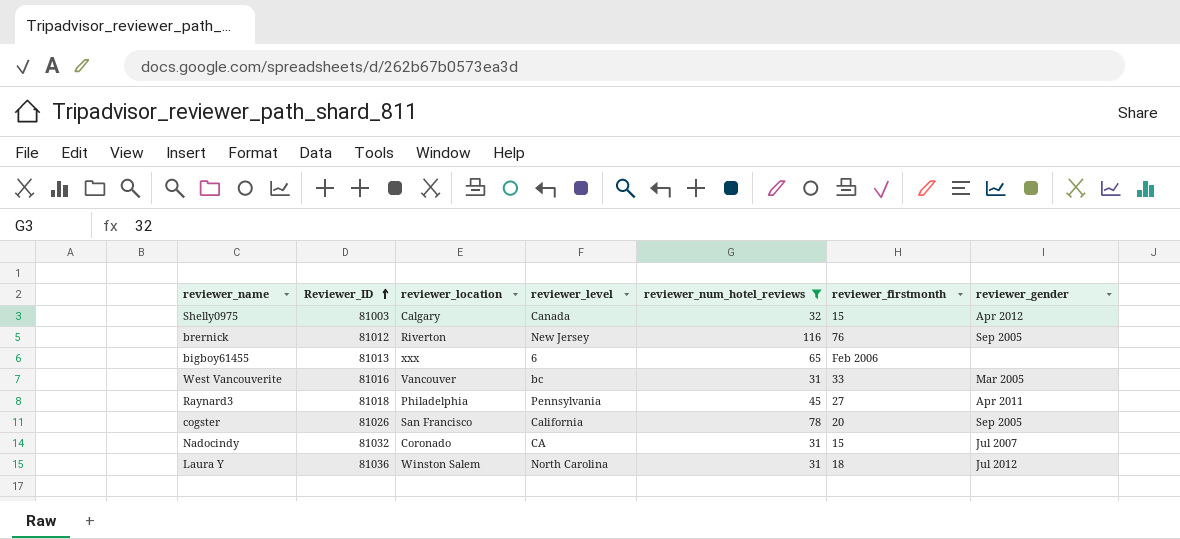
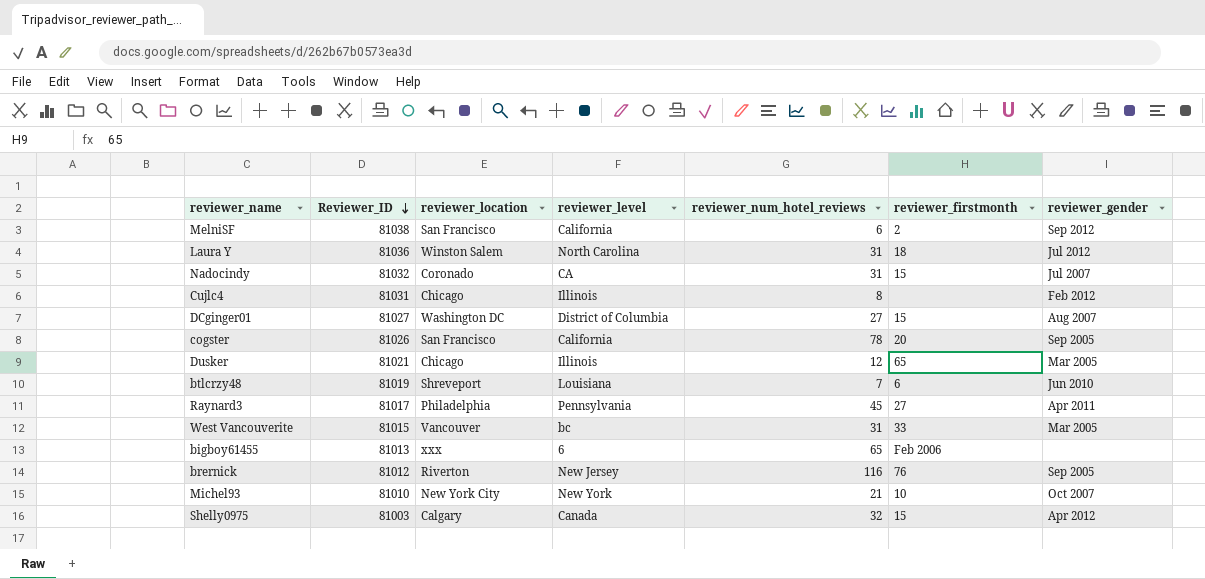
filter: reviewer_num_hotel_reviews >= 31 -> none
row order: Reviewer_ID ascending -> Reviewer_ID descending
Raynard3 | Reviewer_ID: 81018 -> 81017
West Vancouverite | Reviewer_ID: 81016 -> 81015

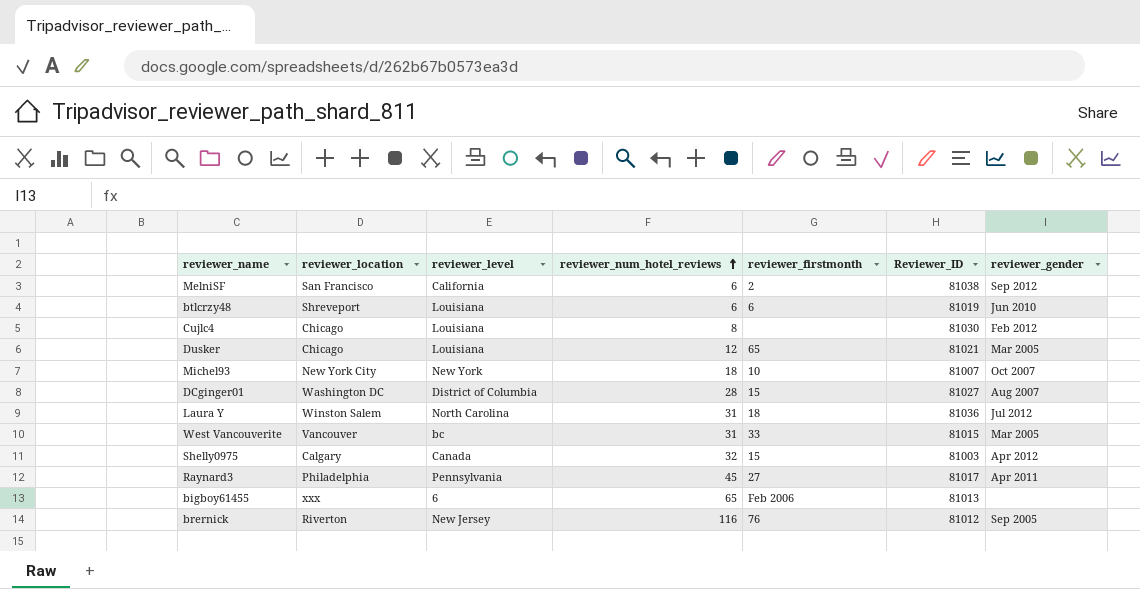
row order: Reviewer_ID descending -> reviewer_num_hotel_reviews ascending
column Reviewer_ID | position: 2 -> 6
row Nadocindy: 81032 | Coronado | CA | 31 | 15 | Jul 2007 -> none
row cogster: 81026 | San Francisco | California | 78 | 20 | Sep 2005 -> none
btlcrzy48 | reviewer_num_hotel_reviews: 7 -> 6
Cujlc4 | reviewer_level: Illinois -> Louisiana
Cujlc4 | Reviewer_ID: 81031 -> 81030
Dusker | reviewer_level: Illinois -> Louisiana
Michel93 | reviewer_num_hotel_reviews: 21 -> 18
Michel93 | Reviewer_ID: 81010 -> 81007
DCginger01 | reviewer_num_hotel_reviews: 27 -> 28

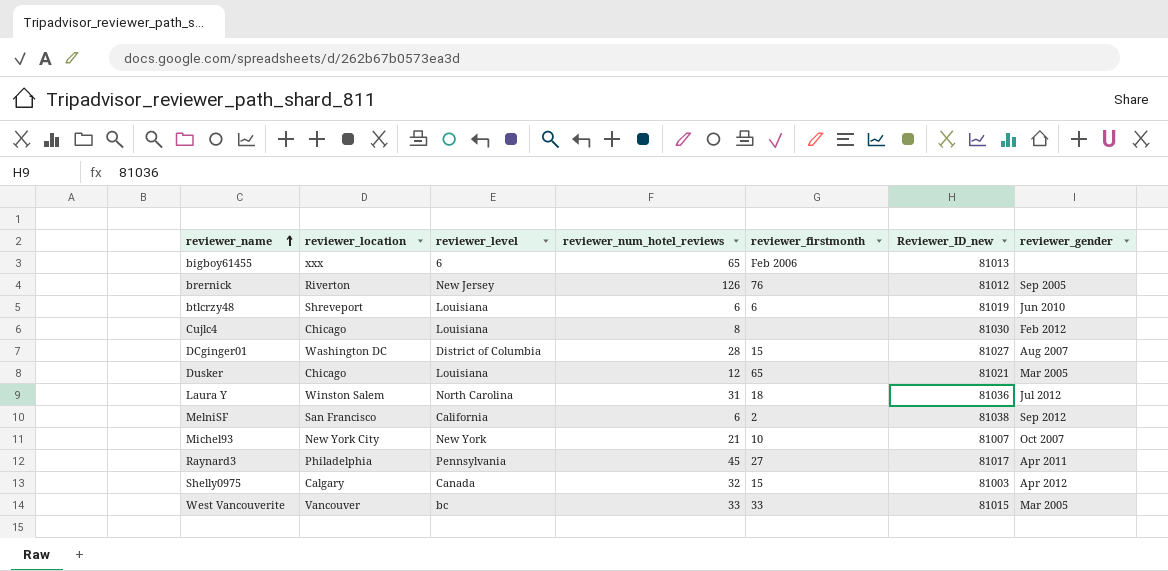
row order: reviewer_num_hotel_reviews ascending -> reviewer_name ascending
column name: Reviewer_ID -> Reviewer_ID_new
brernick | reviewer_num_hotel_reviews: 116 -> 126
Michel93 | reviewer_num_hotel_reviews: 18 -> 21
West Vancouverite | reviewer_num_hotel_reviews: 31 -> 33

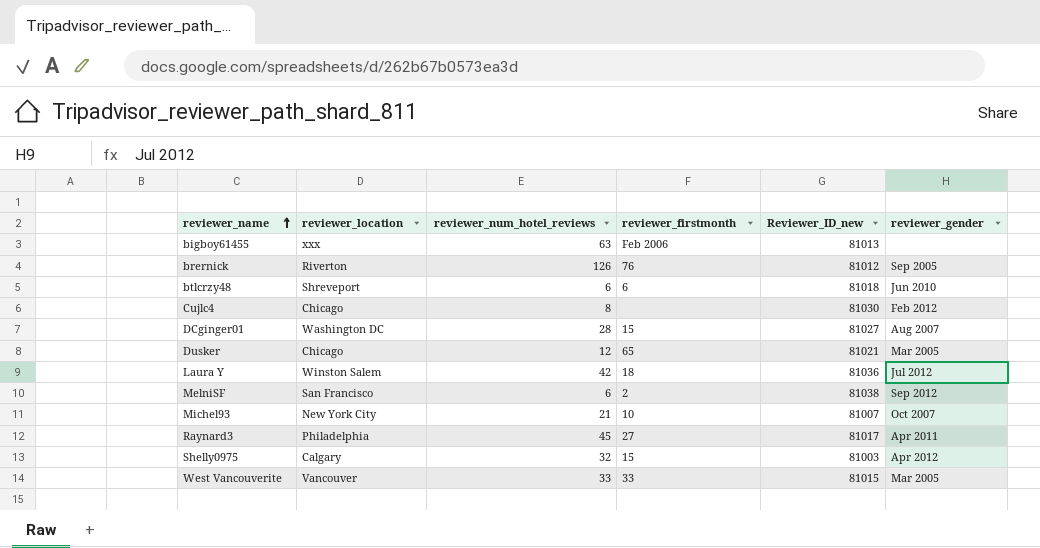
column reviewer_level | position: 3 -> none
bigboy61455 | reviewer_num_hotel_reviews: 65 -> 63
btlcrzy48 | Reviewer_ID_new: 81019 -> 81018
Laura Y | reviewer_num_hotel_reviews: 31 -> 42

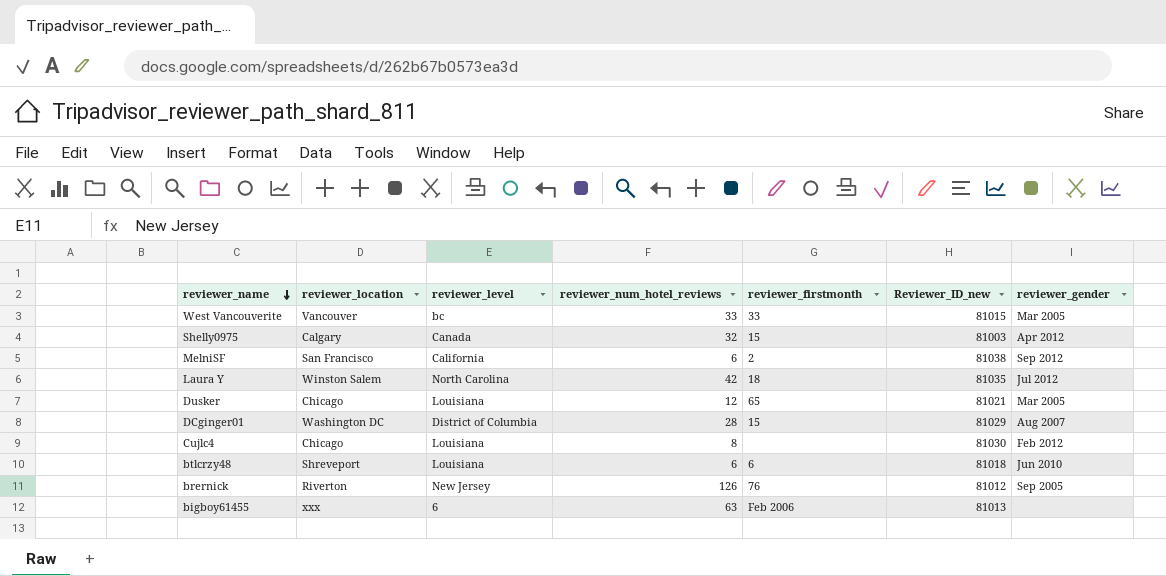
row order: reviewer_name ascending -> reviewer_name descending
column reviewer_level | position: none -> 3
row Michel93: New York City | 21 | 10 | 81007 | Oct 2007 -> none
row Raynard3: Philadelphia | 45 | 27 | 81017 | Apr 2011 -> none
Laura Y | Reviewer_ID_new: 81036 -> 81035
DCginger01 | Reviewer_ID_new: 81027 -> 81029

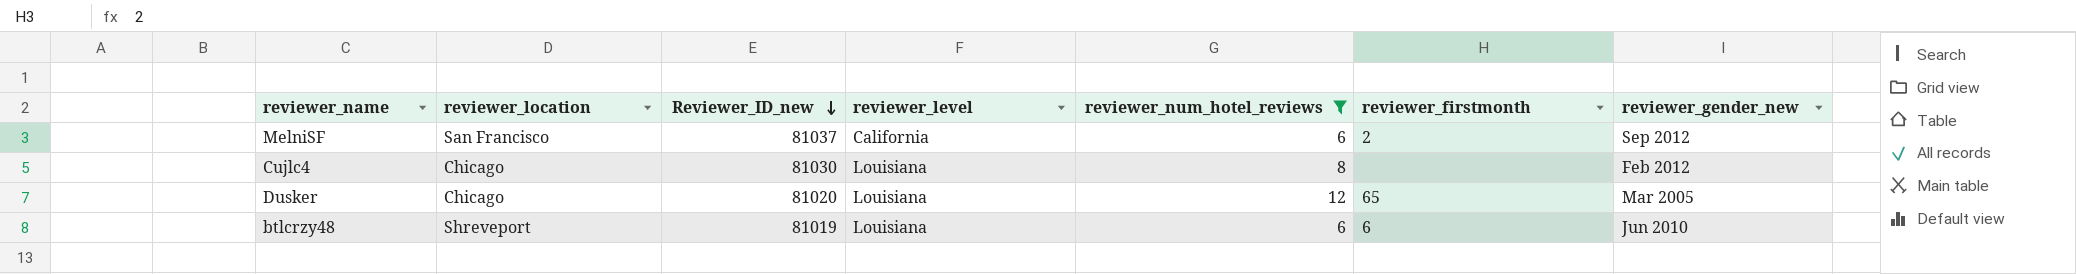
filter: none -> reviewer_num_hotel_reviews <= 12
row order: reviewer_name descending -> Reviewer_ID_new descending
column Reviewer_ID_new | position: 6 -> 3
column name: reviewer_gender -> reviewer_gender_new
MelniSF | Reviewer_ID_new: 81038 -> 81037
Dusker | Reviewer_ID_new: 81021 -> 81020
btlcrzy48 | Reviewer_ID_new: 81018 -> 81019

